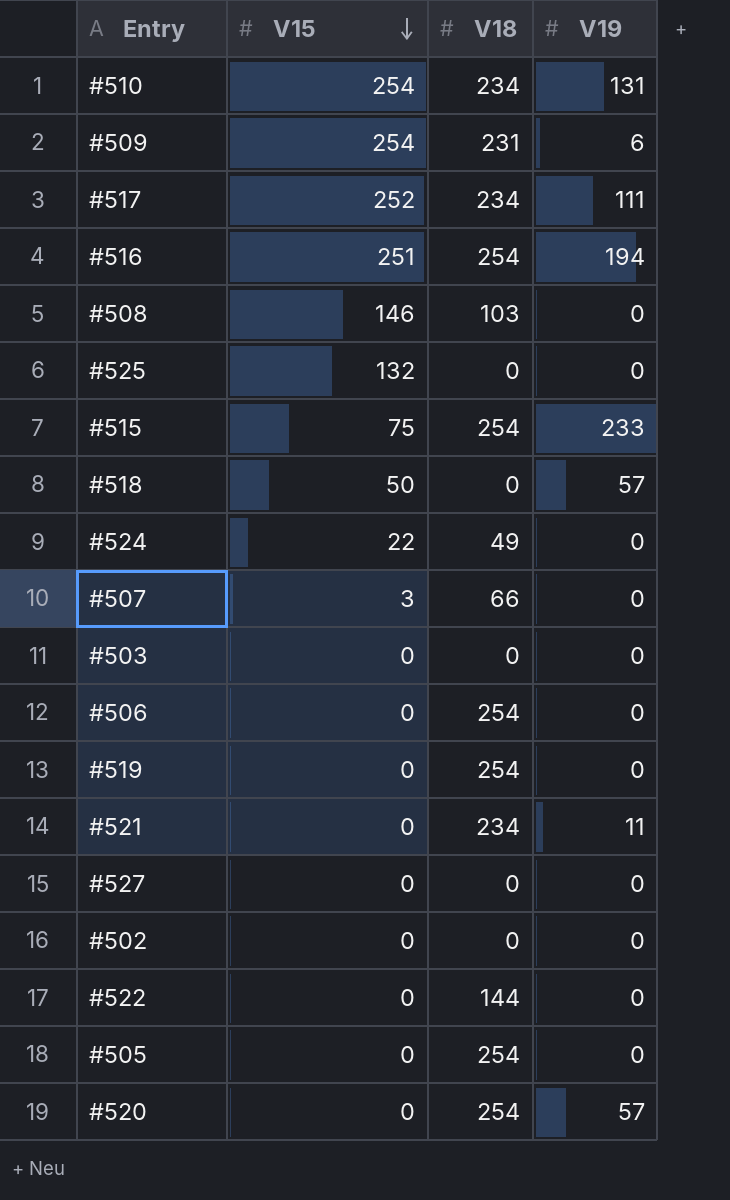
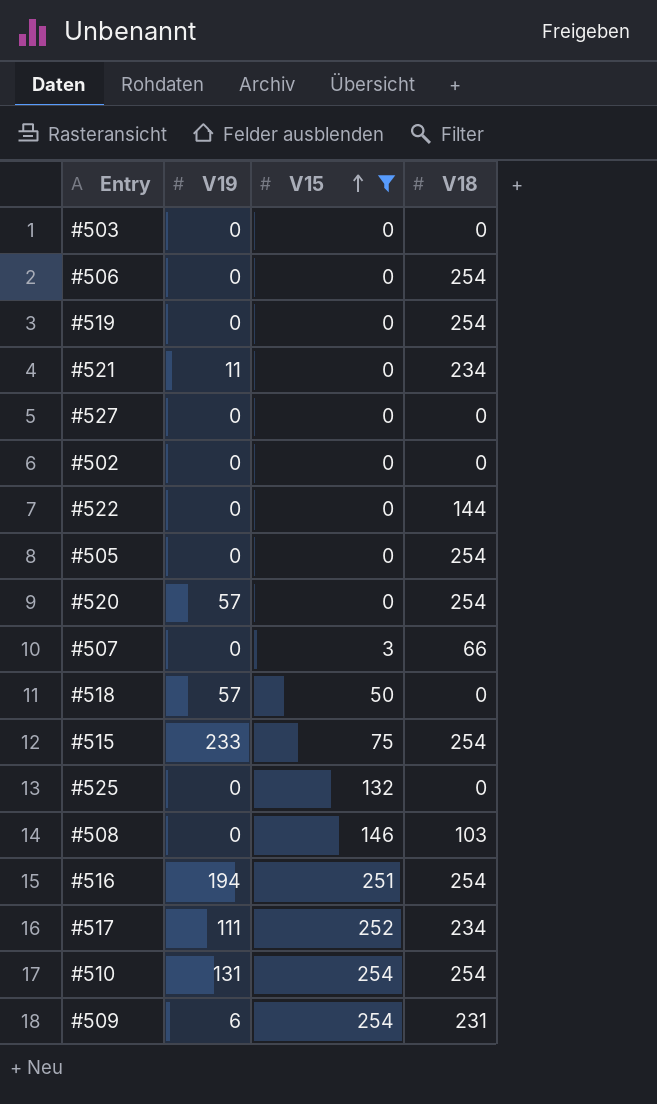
filter: none -> V15 != 22
row order: V15 descending -> V15 ascending
column V19 | position: 4 -> 2
#510 | V18: 234 -> 254

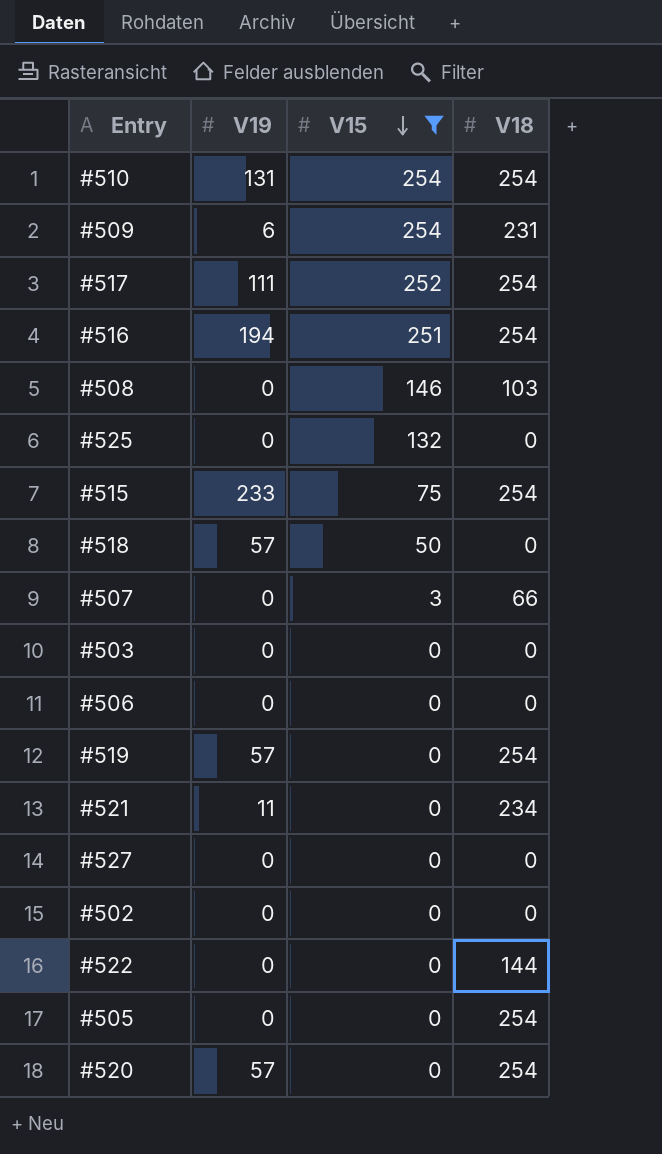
row order: V15 ascending -> V15 descending
#517 | V18: 234 -> 254
#506 | V18: 254 -> 0
#519 | V19: 0 -> 57

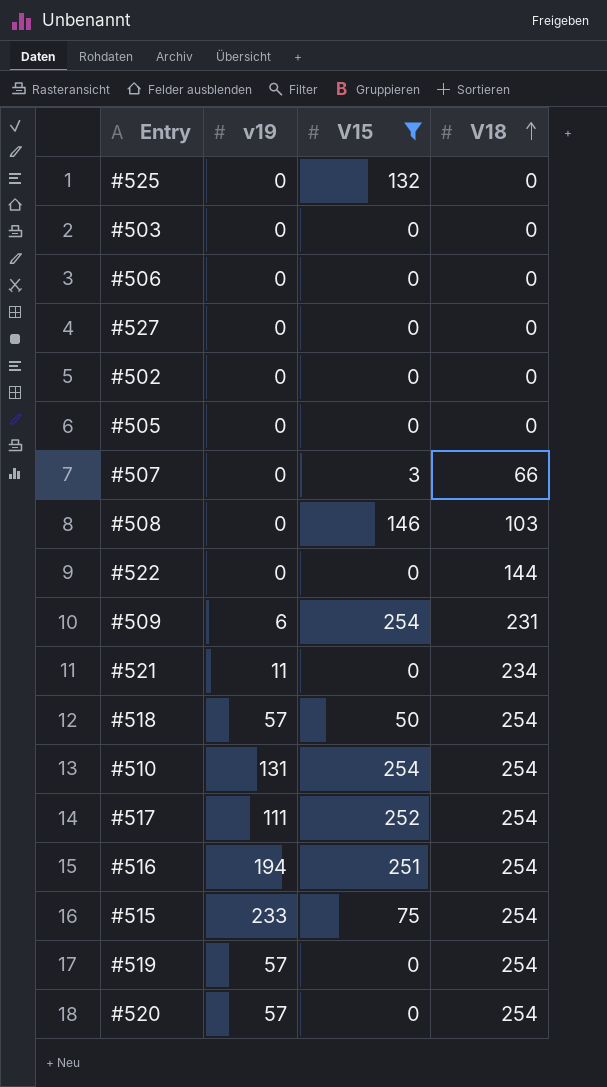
row order: V15 descending -> V18 ascending
column name: V19 -> v19
#505 | V18: 254 -> 0
#518 | V18: 0 -> 254

